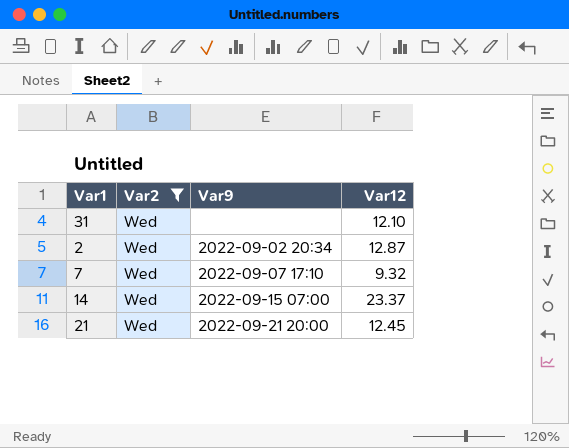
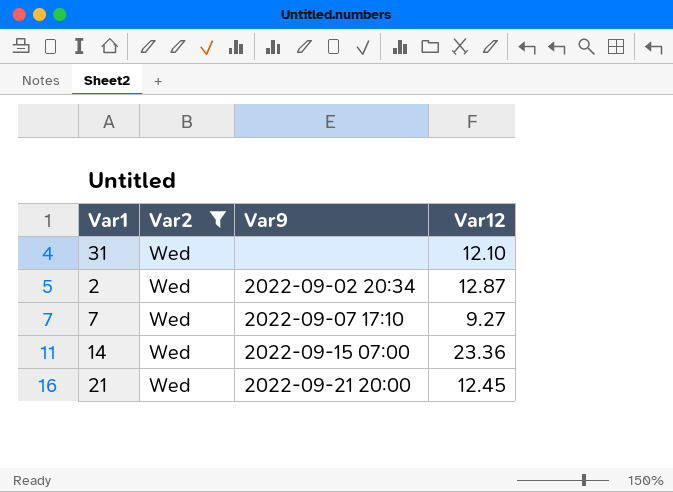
7 | Var12: 9.32 -> 9.27
14 | Var12: 23.37 -> 23.36

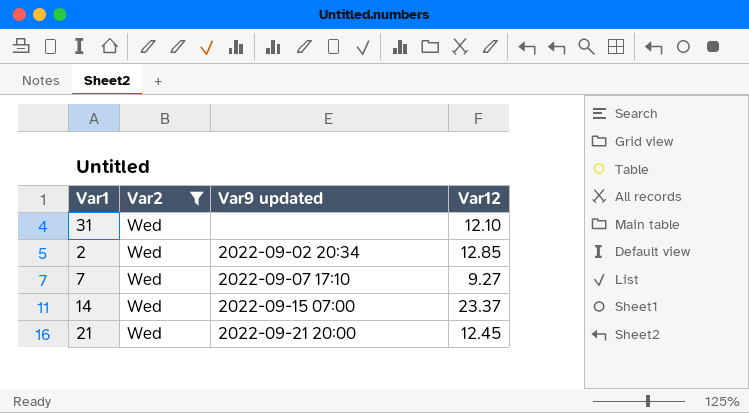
column name: Var9 -> Var9 updated
2 | Var12: 12.87 -> 12.85
14 | Var12: 23.36 -> 23.37

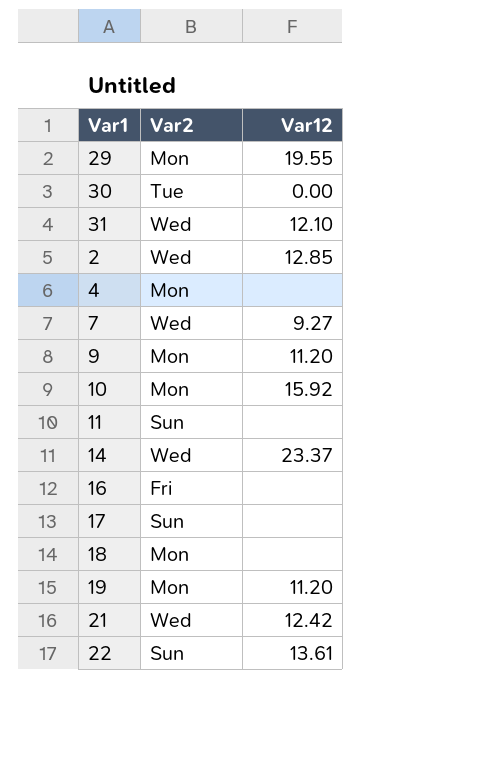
filter: Var2 = Wed -> none
column Var9 updated | position: 3 -> none
21 | Var12: 12.45 -> 12.42

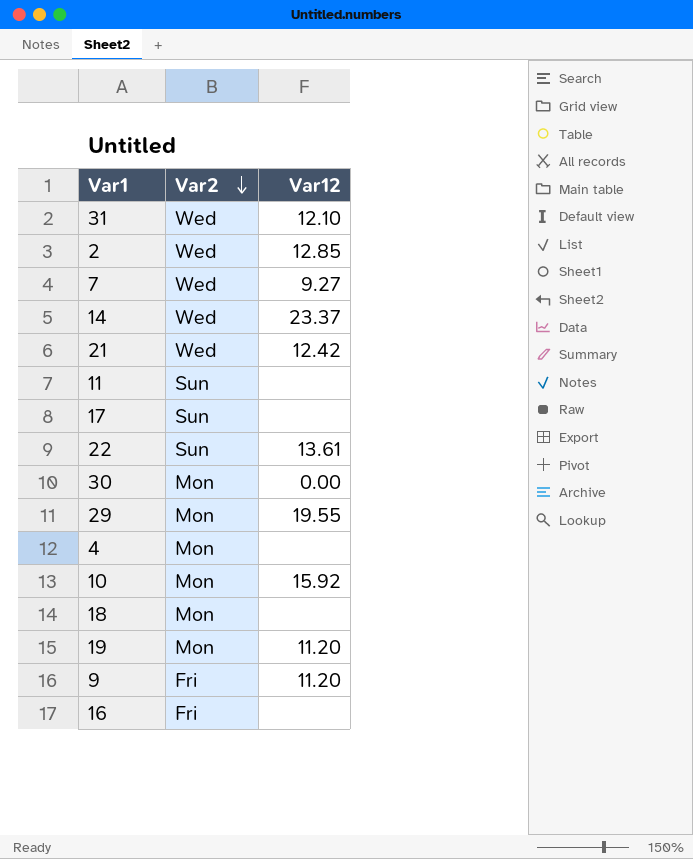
row order: none -> Var2 descending
30 | Var2: Tue -> Mon
9 | Var2: Mon -> Fri

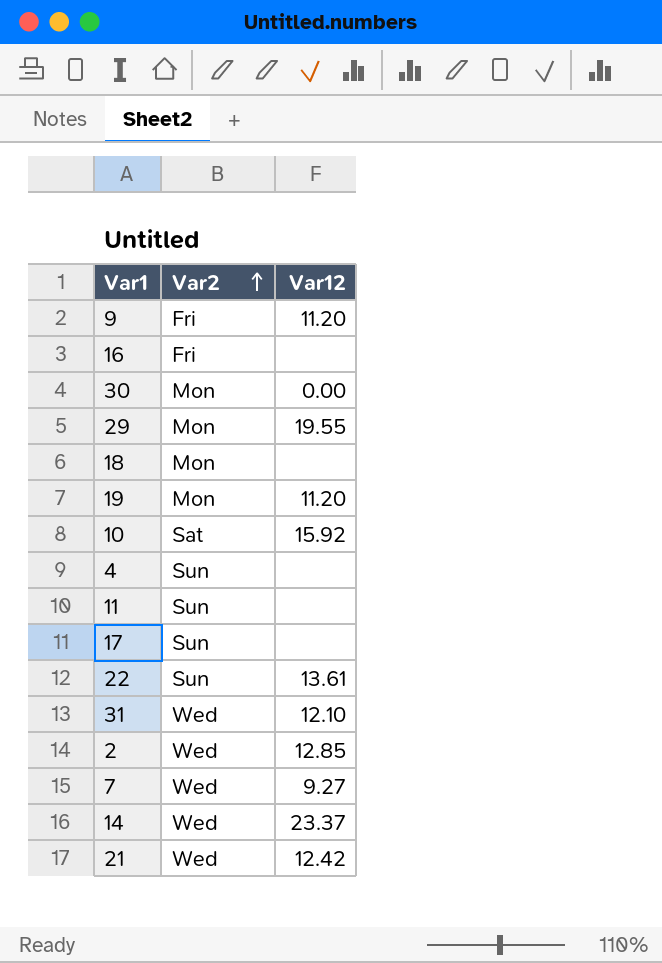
row order: Var2 descending -> Var2 ascending
10 | Var2: Mon -> Sat
4 | Var2: Mon -> Sun

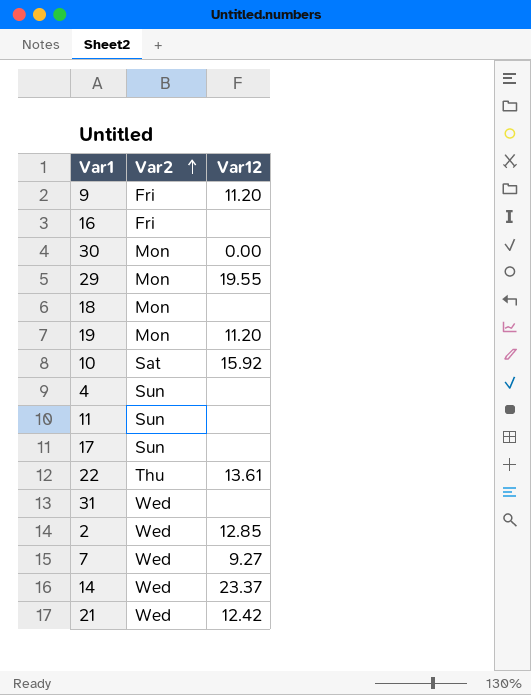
22 | Var2: Sun -> Thu
31 | Var12: 12.10 -> none

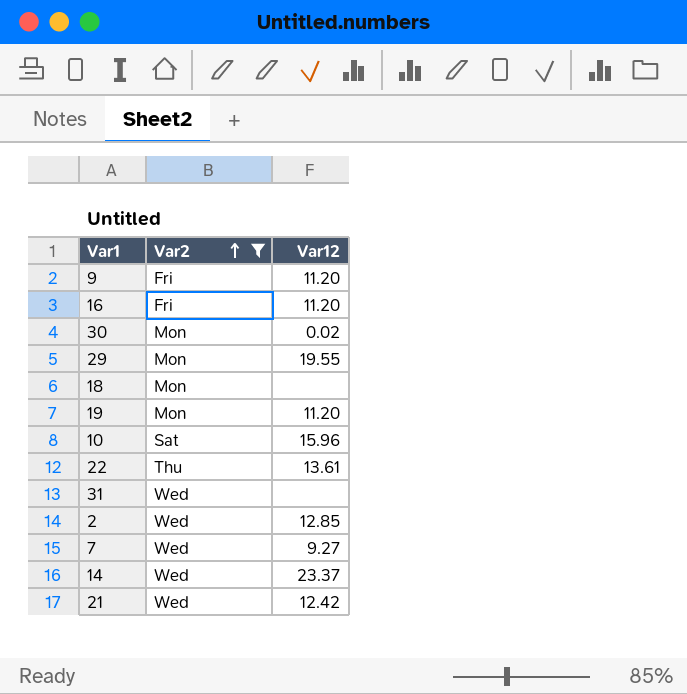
filter: none -> Var2 != Sun
16 | Var12: none -> 11.20
30 | Var12: 0.00 -> 0.02
10 | Var12: 15.92 -> 15.96

